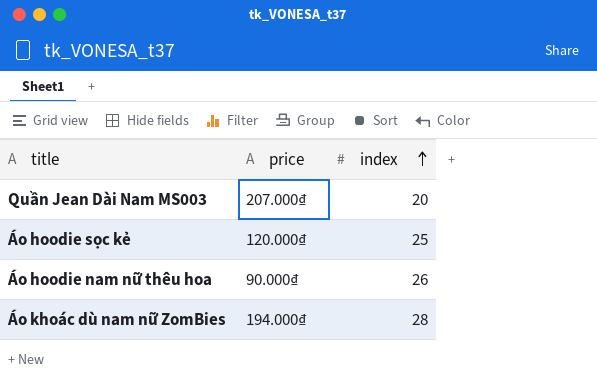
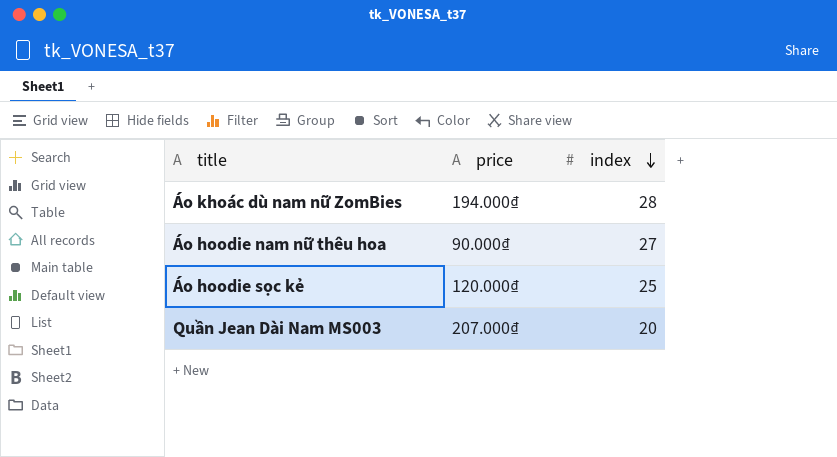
row order: index ascending -> index descending
Áo hoodie nam nữ thêu hoa | index: 26 -> 27

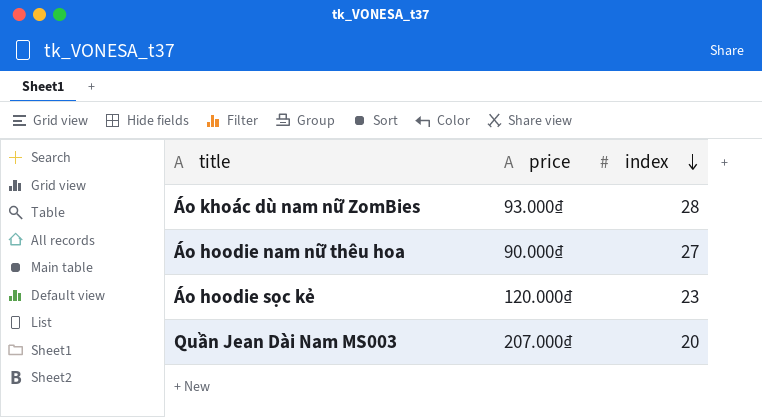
Áo khoác dù nam nữ ZomBies | price: 194.000₫ -> 93.000₫
Áo hoodie sọc kẻ | index: 25 -> 23

